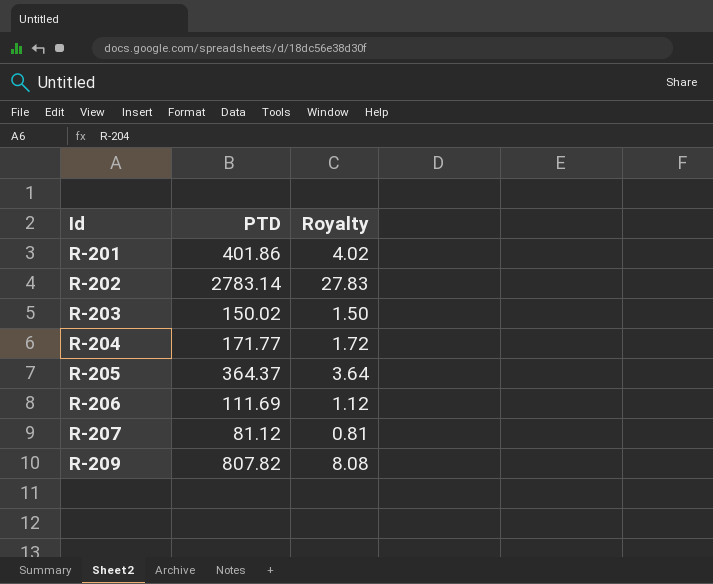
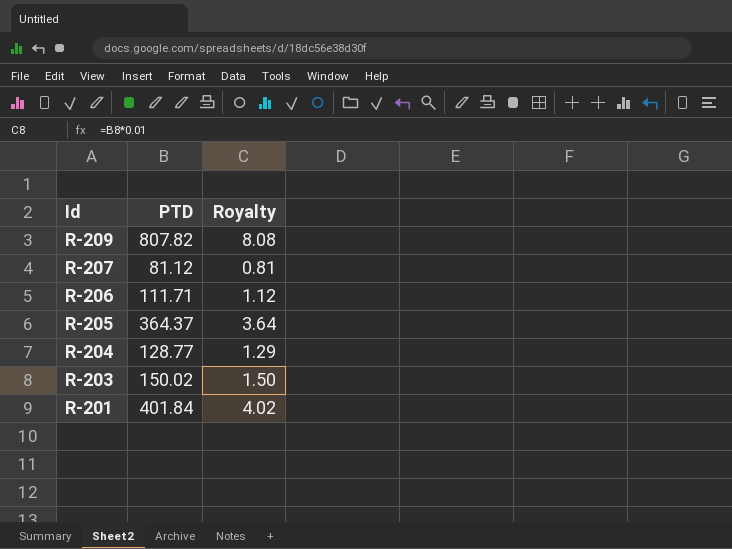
row order: Id ascending -> Id descending
row R-202: 2783.14 | 27.83 -> none
R-206 | PTD: 111.69 -> 111.71
R-204 | PTD: 171.77 -> 128.77
R-204 | Royalty: 1.72 -> 1.29
R-201 | PTD: 401.86 -> 401.84

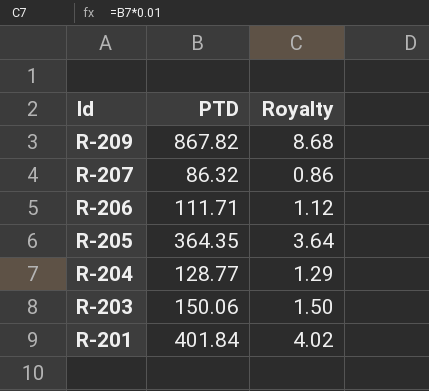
R-209 | PTD: 807.82 -> 867.82
R-209 | Royalty: 8.08 -> 8.68
R-207 | PTD: 81.12 -> 86.32
R-207 | Royalty: 0.81 -> 0.86
R-205 | PTD: 364.37 -> 364.35
R-203 | PTD: 150.02 -> 150.06

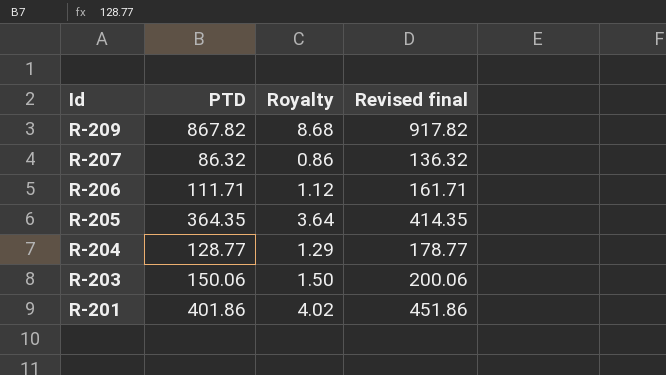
column Revised final | formula: none -> [PTD] + 50
R-201 | PTD: 401.84 -> 401.86

